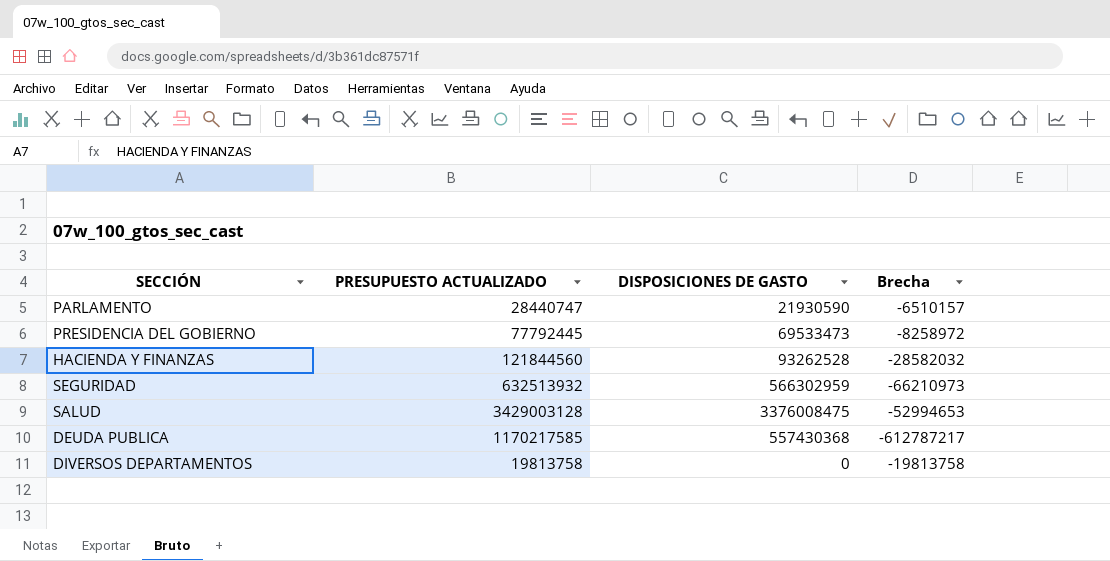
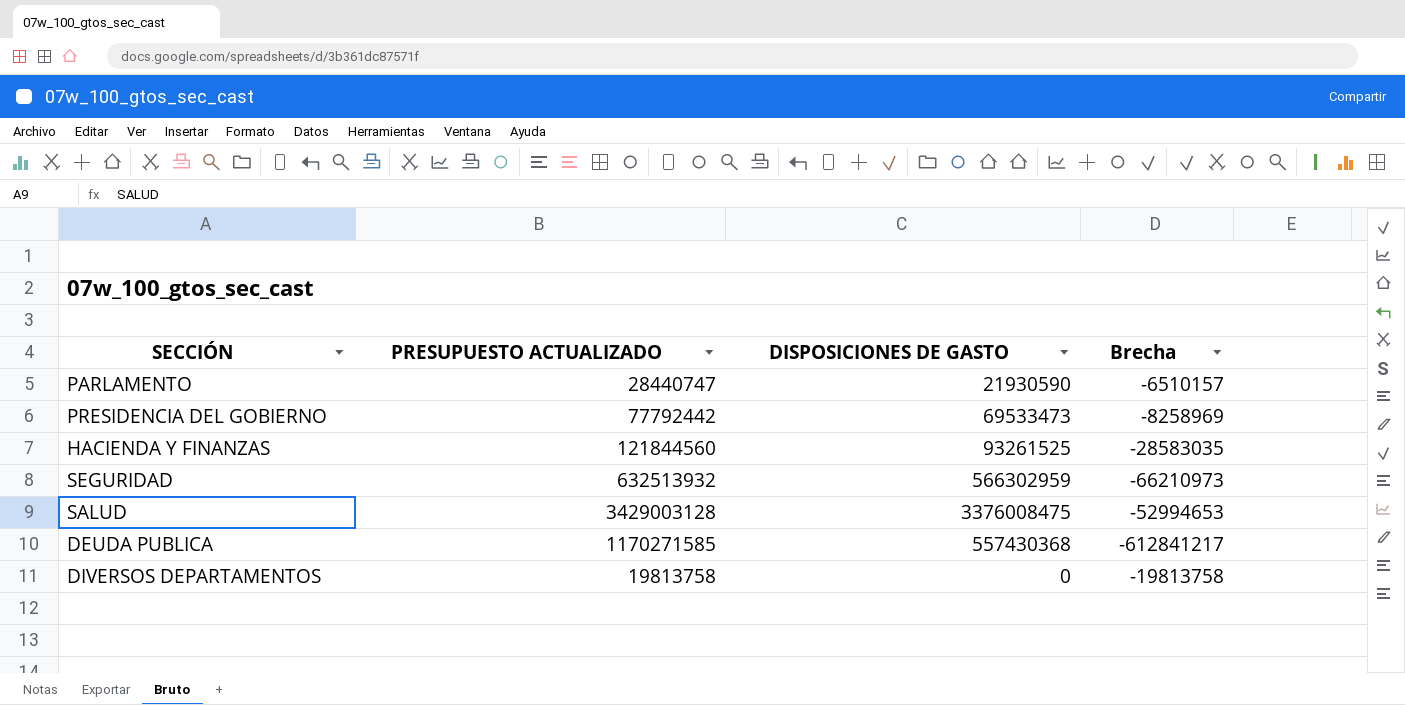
PRESIDENCIA DEL GOBIERNO | PRESUPUESTO ACTUALIZADO: 77792445 -> 77792442
PRESIDENCIA DEL GOBIERNO | Brecha: -8258972 -> -8258969
HACIENDA Y FINANZAS | DISPOSICIONES DE GASTO: 93262528 -> 93261525
HACIENDA Y FINANZAS | Brecha: -28582032 -> -28583035
DEUDA PUBLICA | PRESUPUESTO ACTUALIZADO: 1170217585 -> 1170271585
DEUDA PUBLICA | Brecha: -612787217 -> -612841217

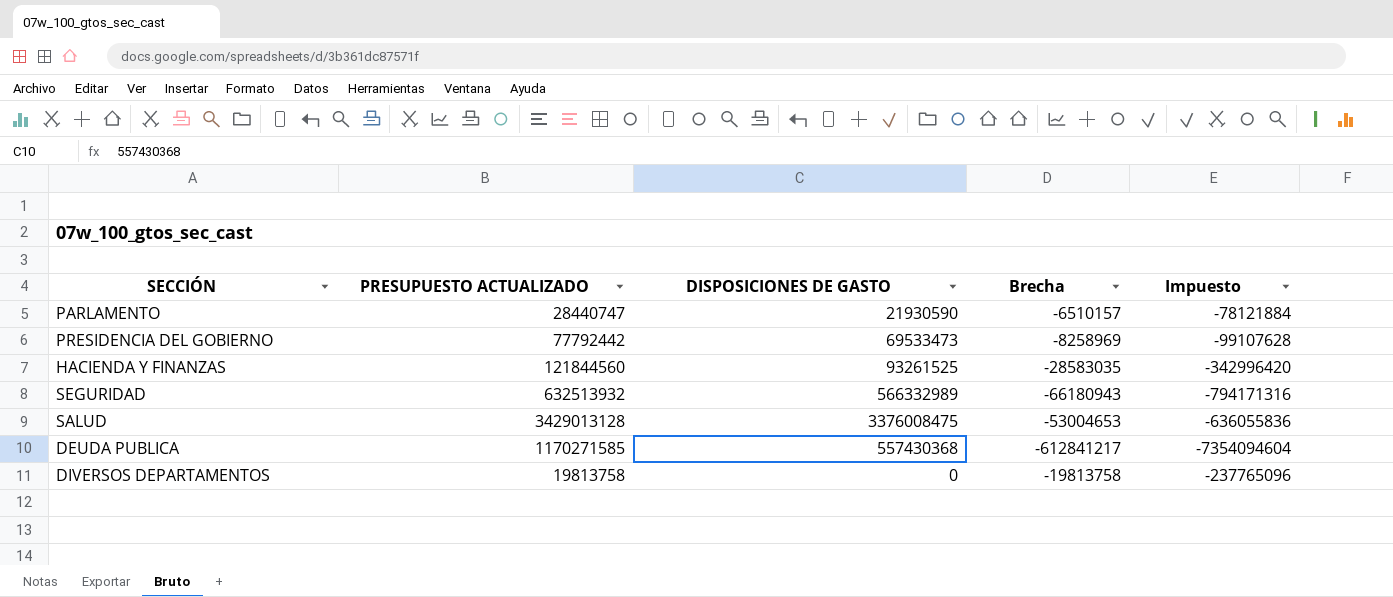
column Impuesto | formula: none -> [Brecha] * 12
SEGURIDAD | DISPOSICIONES DE GASTO: 566302959 -> 566332989
SEGURIDAD | Brecha: -66210973 -> -66180943
SALUD | PRESUPUESTO ACTUALIZADO: 3429003128 -> 3429013128
SALUD | Brecha: -52994653 -> -53004653

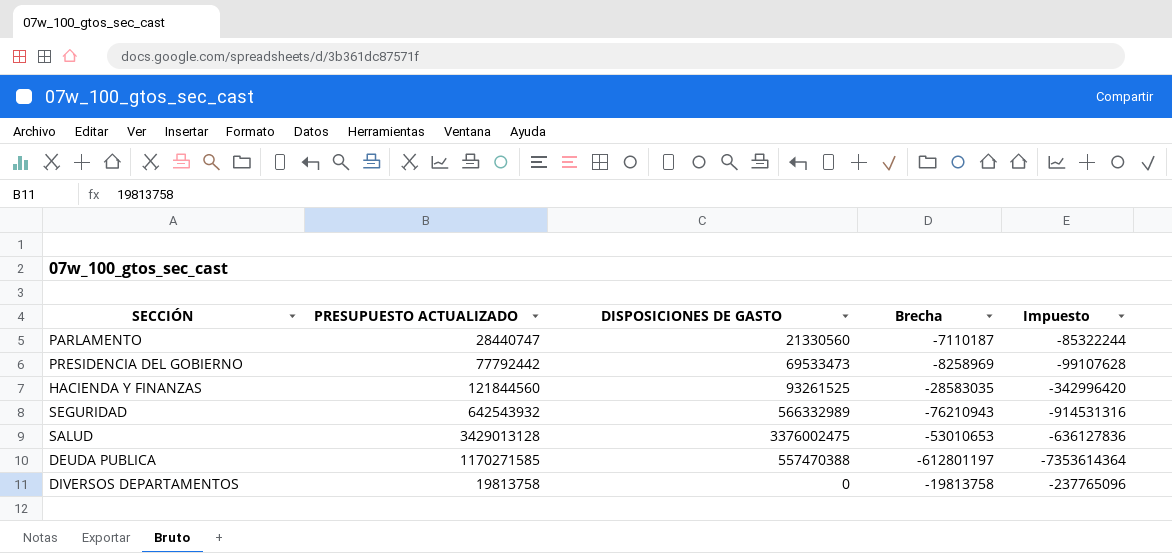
PARLAMENTO | DISPOSICIONES DE GASTO: 21930590 -> 21330560
PARLAMENTO | Brecha: -6510157 -> -7110187
PARLAMENTO | Impuesto: -78121884 -> -85322244
SEGURIDAD | PRESUPUESTO ACTUALIZADO: 632513932 -> 642543932
SEGURIDAD | Brecha: -66180943 -> -76210943
SEGURIDAD | Impuesto: -794171316 -> -914531316
SALUD | DISPOSICIONES DE GASTO: 3376008475 -> 3376002475
SALUD | Brecha: -53004653 -> -53010653
SALUD | Impuesto: -636055836 -> -636127836
DEUDA PUBLICA | DISPOSICIONES DE GASTO: 557430368 -> 557470388
DEUDA PUBLICA | Brecha: -612841217 -> -612801197
DEUDA PUBLICA | Impuesto: -7354094604 -> -7353614364

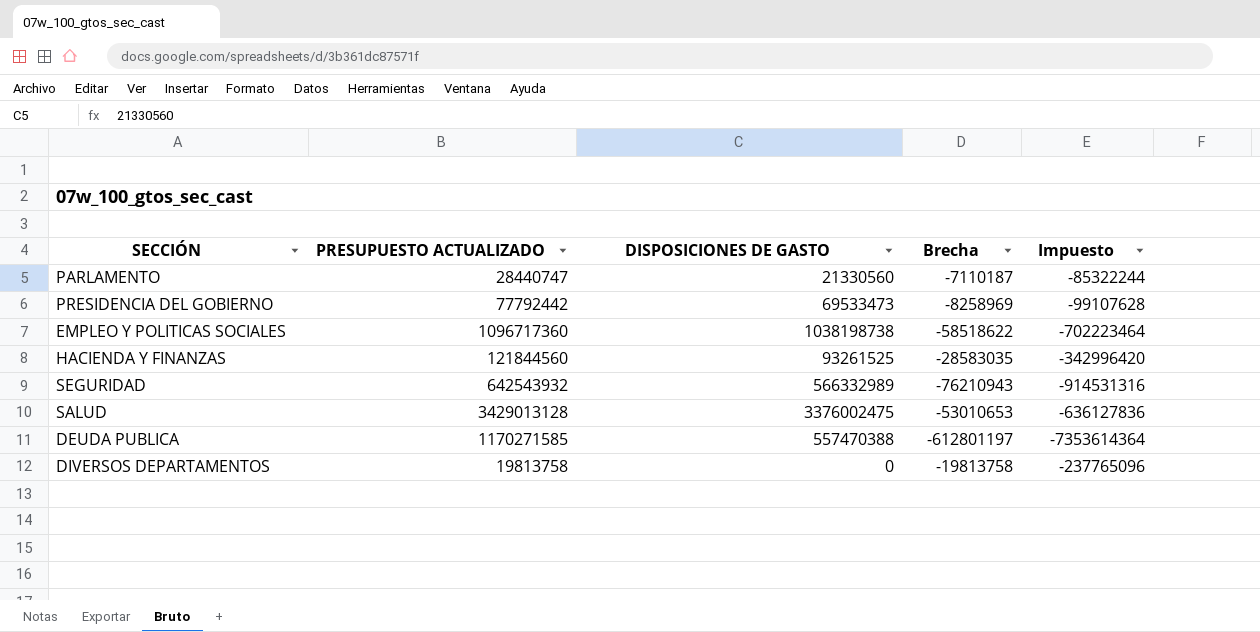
row EMPLEO Y POLITICAS SOCIALES: none -> 1096717360 | 1038198738 | -58518622 | -702223464

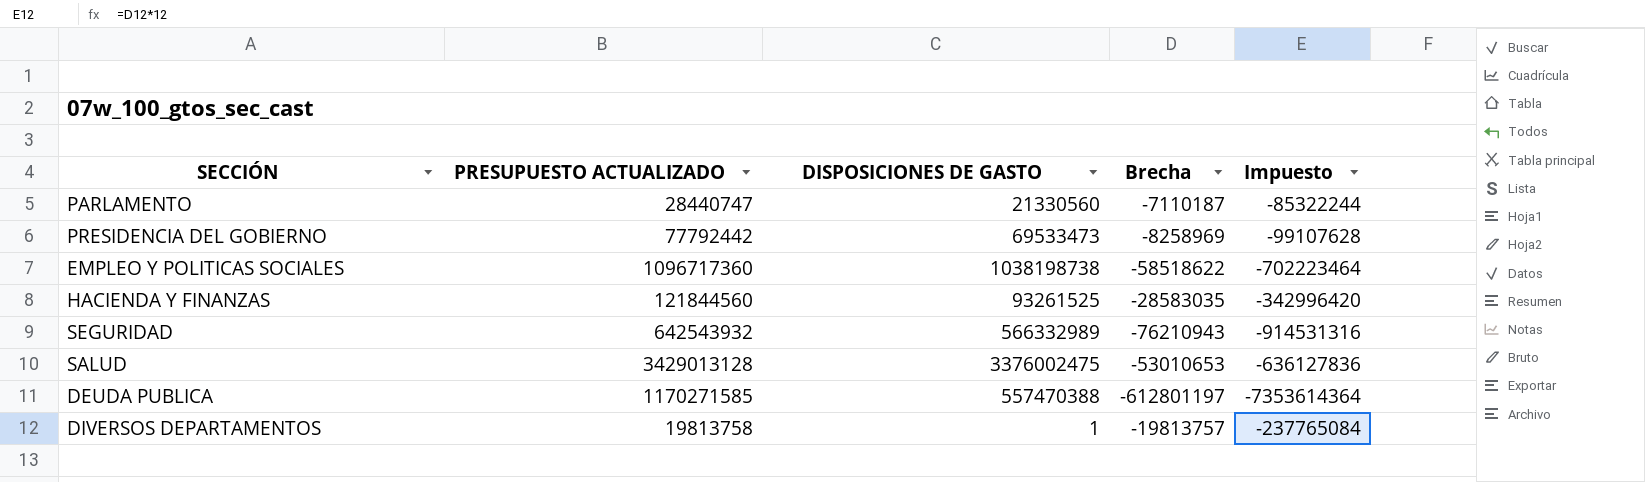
DIVERSOS DEPARTAMENTOS | DISPOSICIONES DE GASTO: 0 -> 1
DIVERSOS DEPARTAMENTOS | Brecha: -19813758 -> -19813757
DIVERSOS DEPARTAMENTOS | Impuesto: -237765096 -> -237765084

